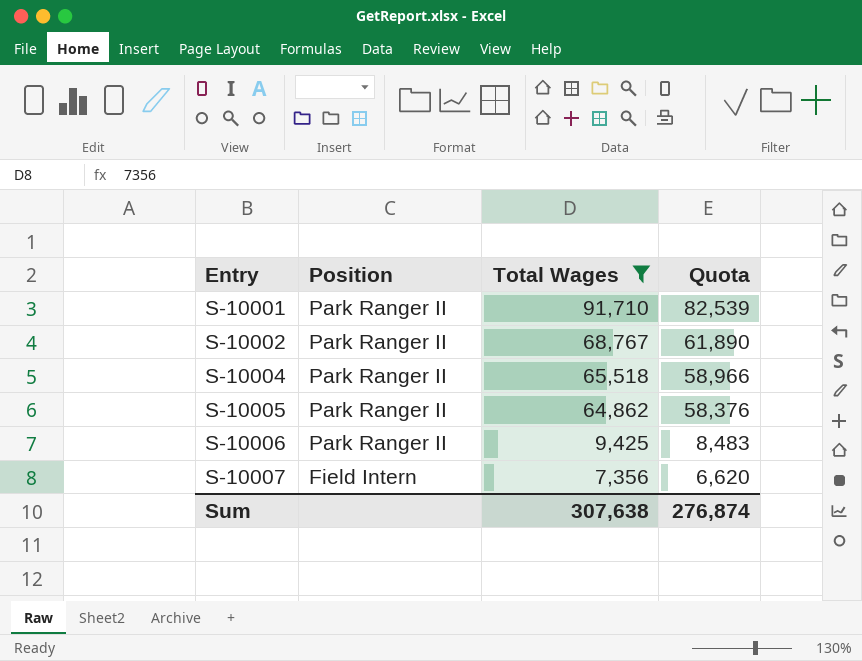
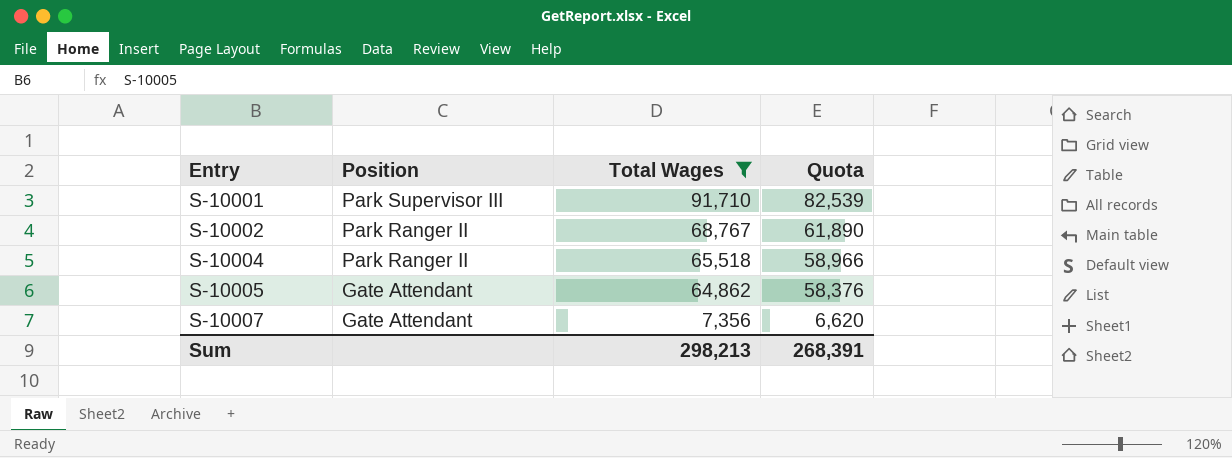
row S-10006: Park Ranger II | 9,425 | 8,483 -> none
S-10001 | Position: Park Ranger II -> Park Supervisor III
S-10005 | Position: Park Ranger II -> Gate Attendant
S-10007 | Position: Field Intern -> Gate Attendant
Sum | Total Wages: 307,638 -> 298,213
Sum | Quota: 276,874 -> 268,391

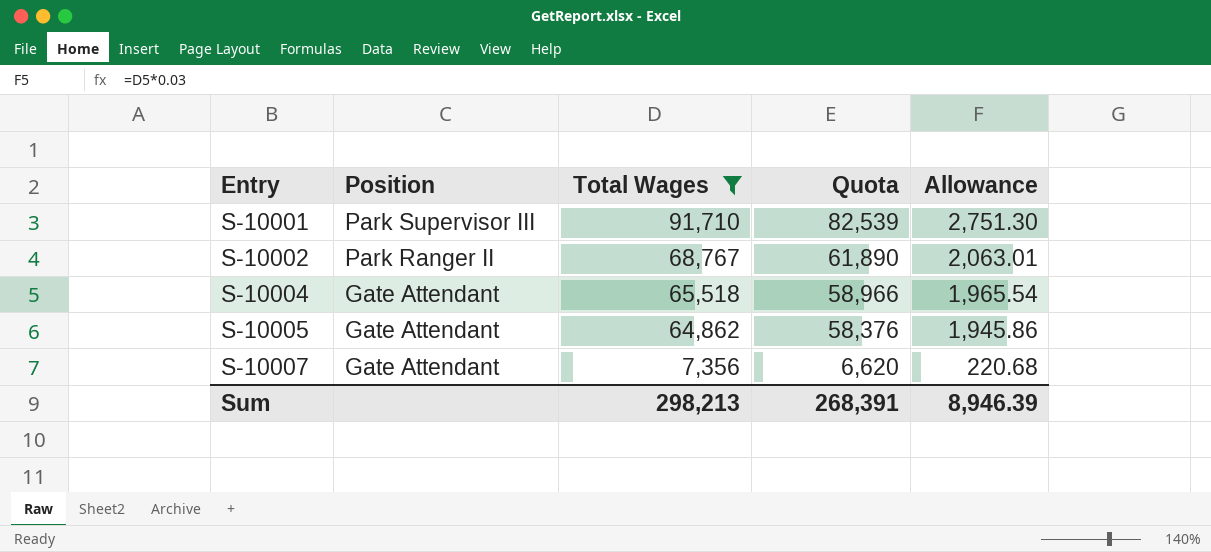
column Allowance | formula: none -> [Total Wages] * 0.03
S-10004 | Position: Park Ranger II -> Gate Attendant

